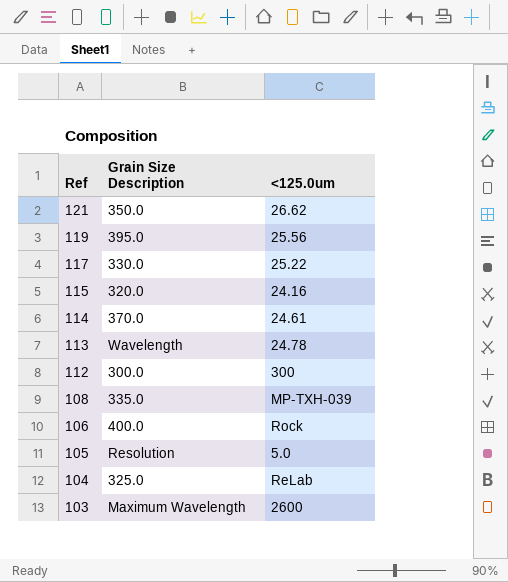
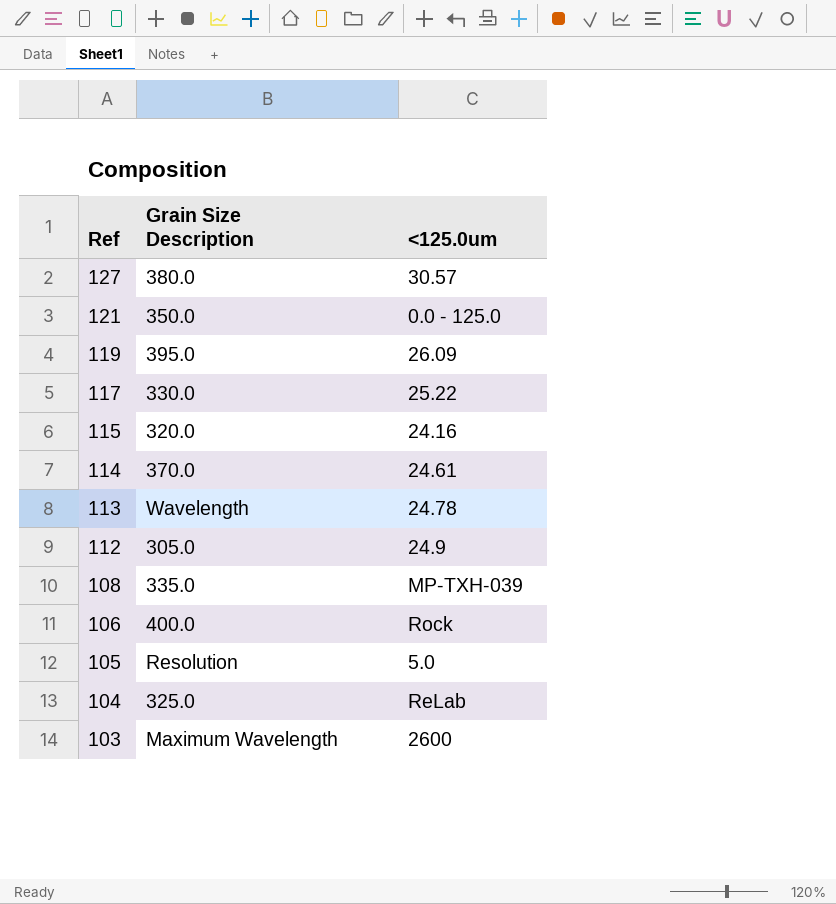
row 127: none -> 380.0 | 30.57
121 | <125.0um: 26.62 -> 0.0 - 125.0
119 | <125.0um: 25.56 -> 26.09
112 | Grain Size Description: 300.0 -> 305.0
112 | <125.0um: 300 -> 24.9

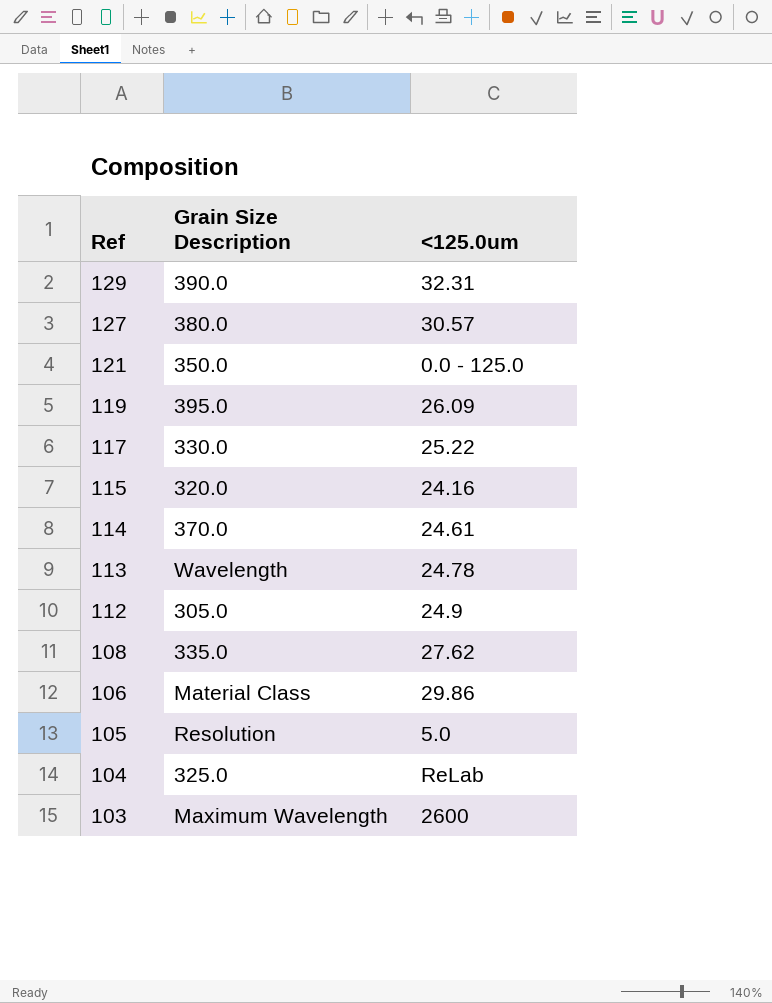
row 129: none -> 390.0 | 32.31
108 | <125.0um: MP-TXH-039 -> 27.62
106 | Grain Size Description: 400.0 -> Material Class
106 | <125.0um: Rock -> 29.86

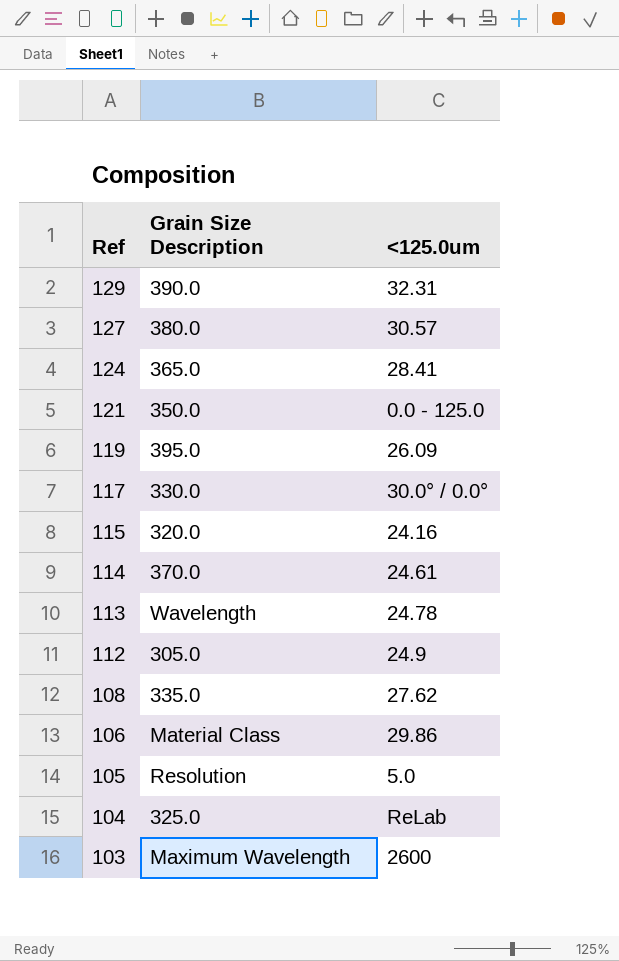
row 124: none -> 365.0 | 28.41
117 | <125.0um: 25.22 -> 30.0° / 0.0°

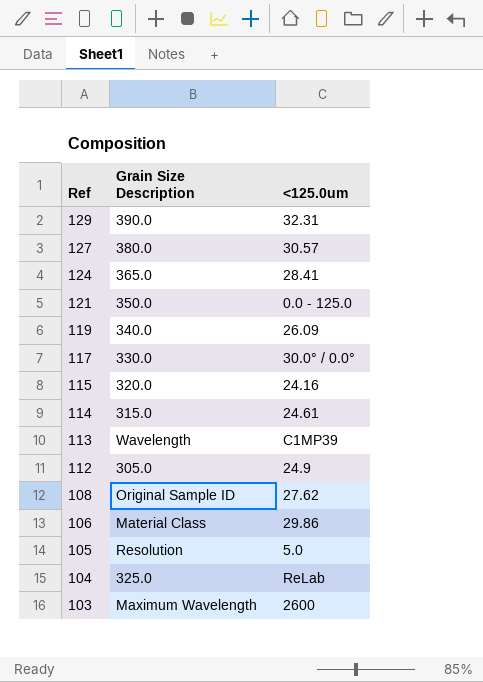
119 | Grain Size Description: 395.0 -> 340.0
114 | Grain Size Description: 370.0 -> 315.0
113 | <125.0um: 24.78 -> C1MP39
108 | Grain Size Description: 335.0 -> Original Sample ID

